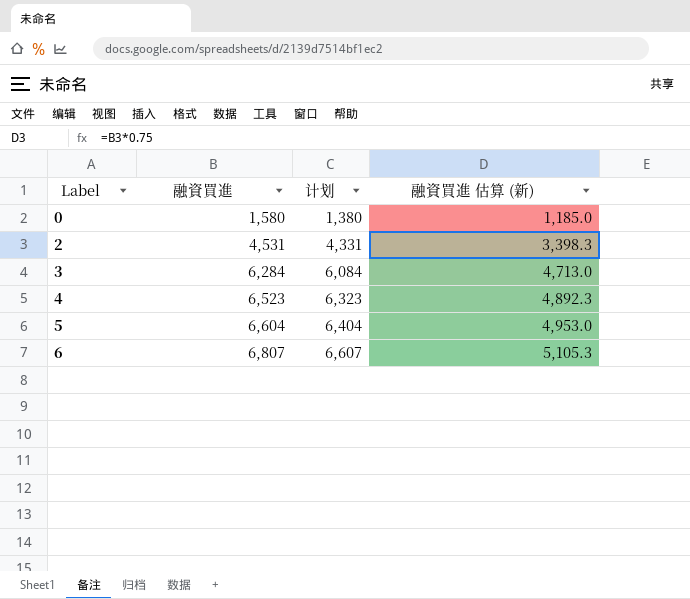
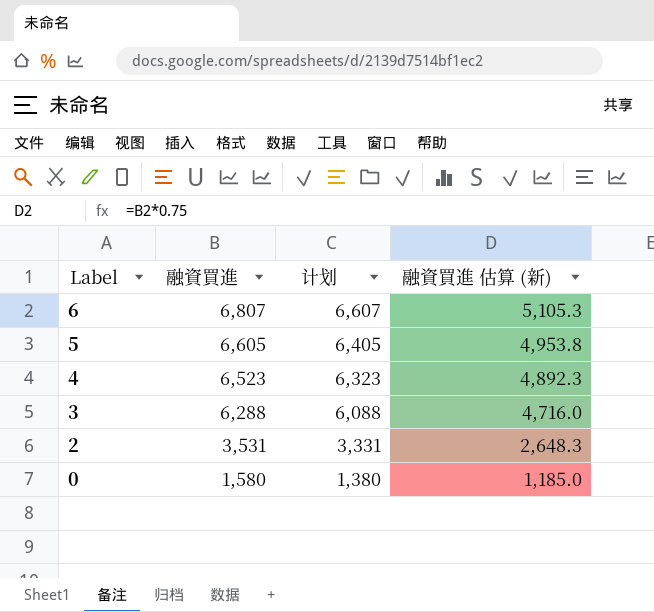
row order: Label ascending -> Label descending
5 | 融資買進: 6,604 -> 6,605
5 | 计划: 6,404 -> 6,405
5 | 融資買進 估算 (新): 4,953.0 -> 4,953.8
3 | 融資買進: 6,284 -> 6,288
3 | 计划: 6,084 -> 6,088
3 | 融資買進 估算 (新): 4,713.0 -> 4,716.0
2 | 融資買進: 4,531 -> 3,531
2 | 计划: 4,331 -> 3,331
2 | 融資買進 估算 (新): 3,398.3 -> 2,648.3

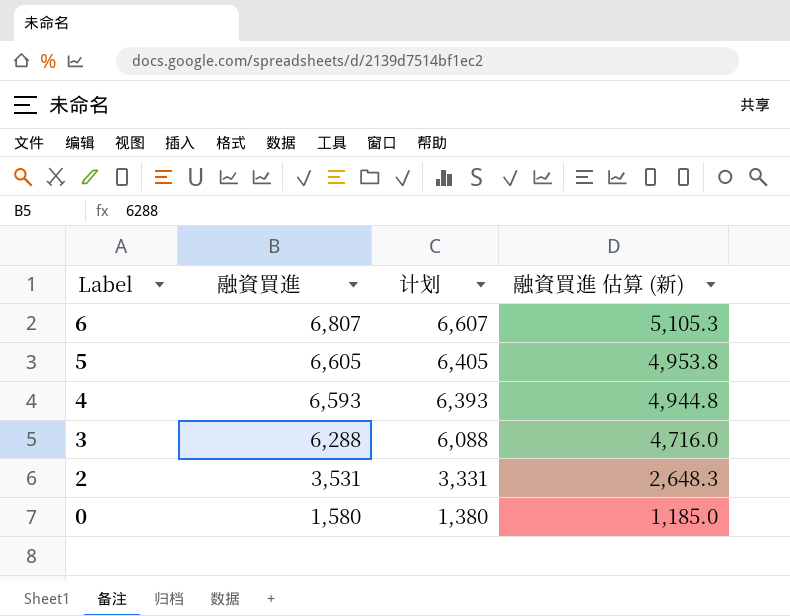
4 | 融資買進: 6,523 -> 6,593
4 | 计划: 6,323 -> 6,393
4 | 融資買進 估算 (新): 4,892.3 -> 4,944.8

